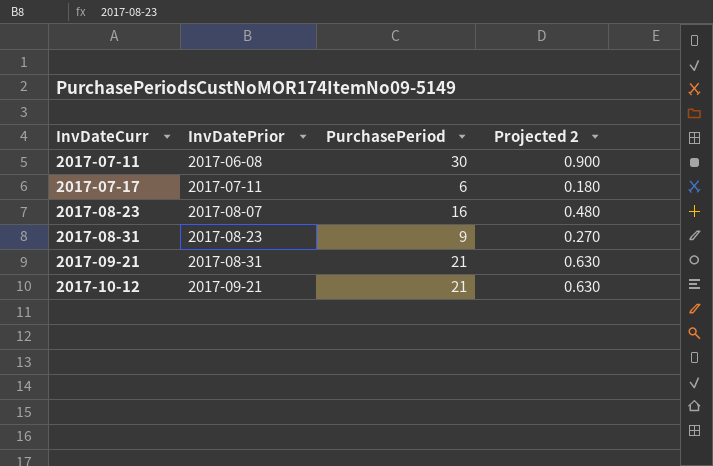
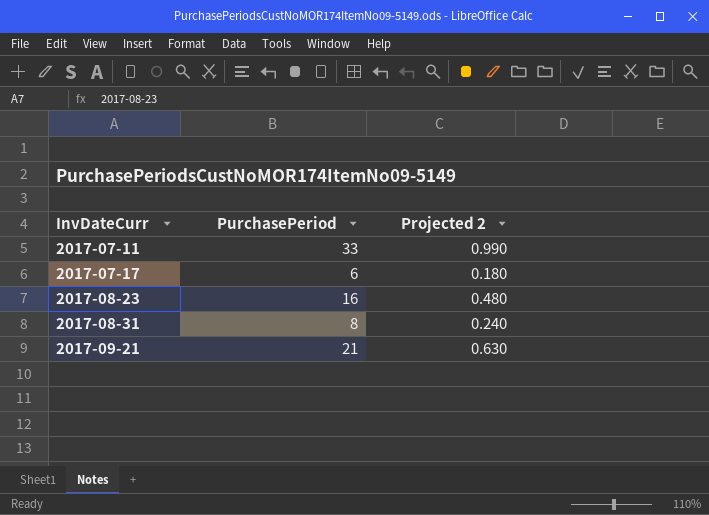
column InvDatePrior | position: 2 -> none
row 2017-10-12: 2017-09-21 | 21 | 0.630 -> none
2017-07-11 | PurchasePeriod: 30 -> 33
2017-07-11 | Projected 2: 0.900 -> 0.990
2017-08-31 | PurchasePeriod: 9 -> 8
2017-08-31 | Projected 2: 0.270 -> 0.240

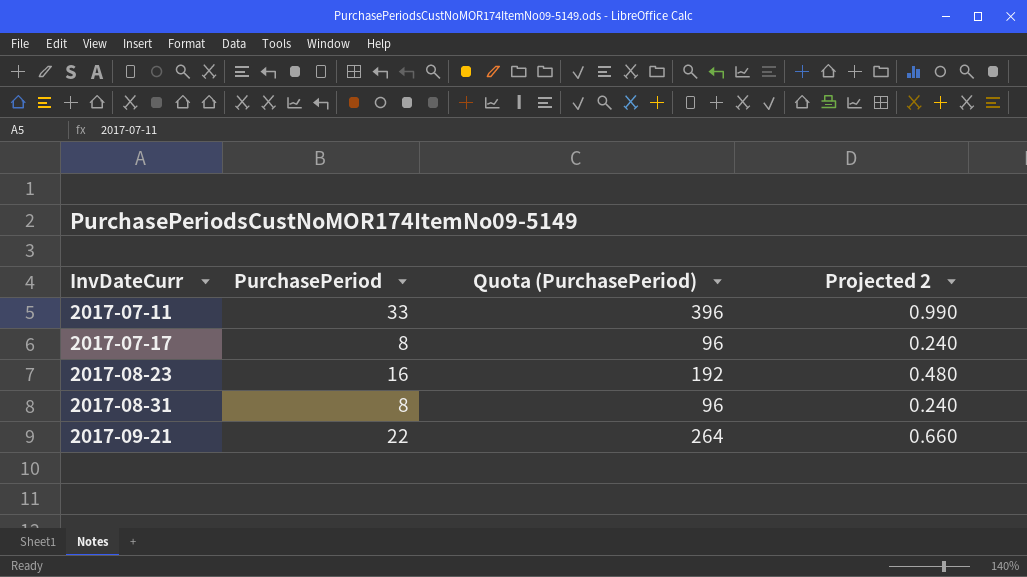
column Quota (PurchasePeriod) | formula: none -> [PurchasePeriod] * 12
2017-07-17 | PurchasePeriod: 6 -> 8
2017-07-17 | Projected 2: 0.180 -> 0.240
2017-09-21 | PurchasePeriod: 21 -> 22
2017-09-21 | Projected 2: 0.630 -> 0.660

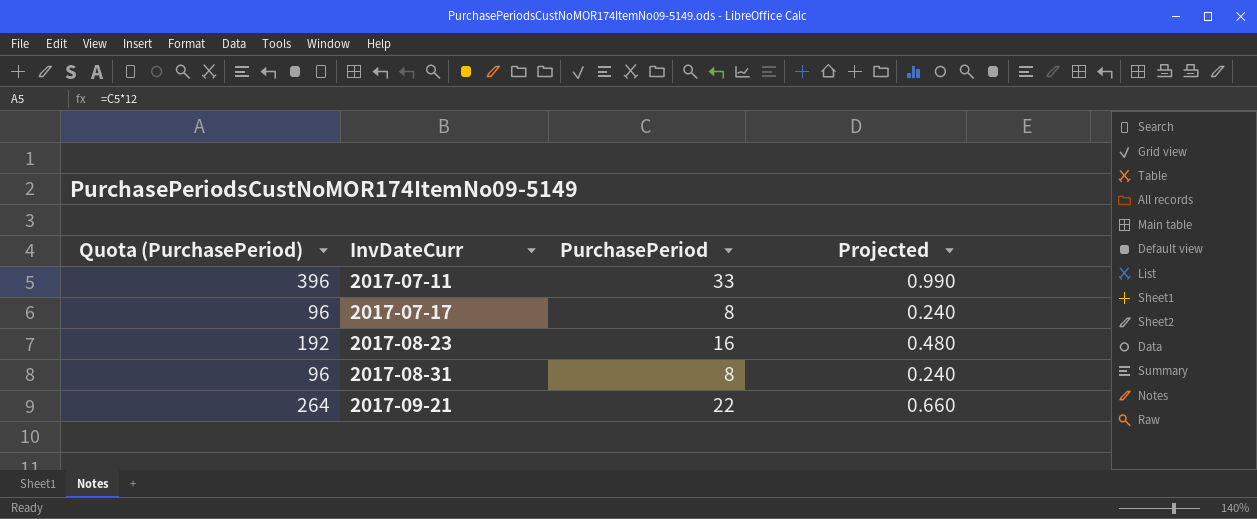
column Quota (PurchasePeriod) | position: 3 -> 1
column name: Projected 2 -> Projected

